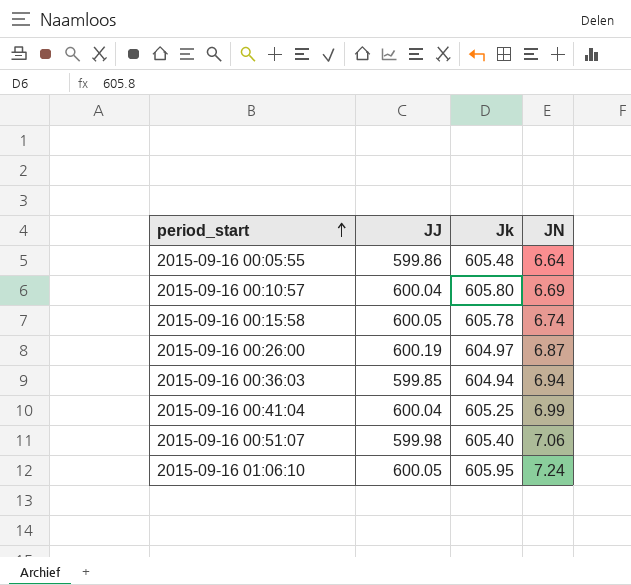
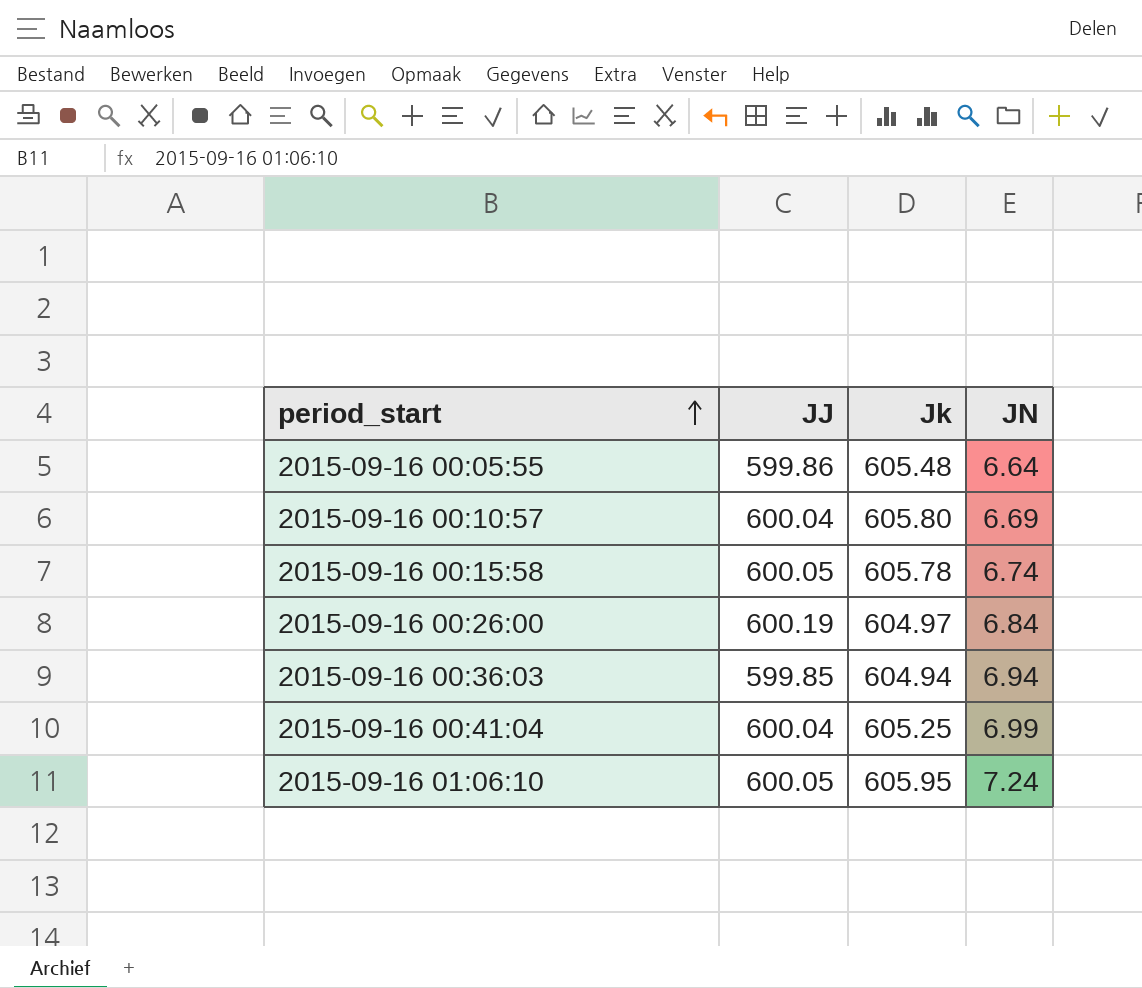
row 2015-09-16 00:51:07: 599.98 | 605.40 | 7.06 -> none
2015-09-16 00:26:00 | JN: 6.87 -> 6.84

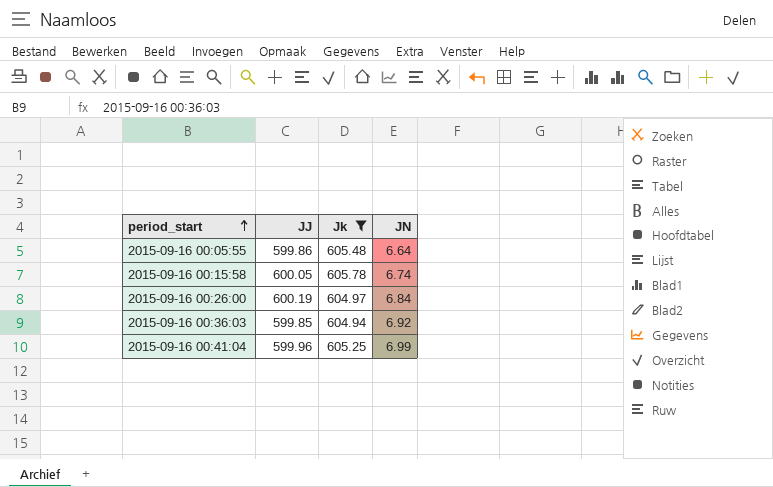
filter: none -> Jk <= 605.78
2015-09-16 00:36:03 | JN: 6.94 -> 6.92
2015-09-16 00:41:04 | JJ: 600.04 -> 599.96

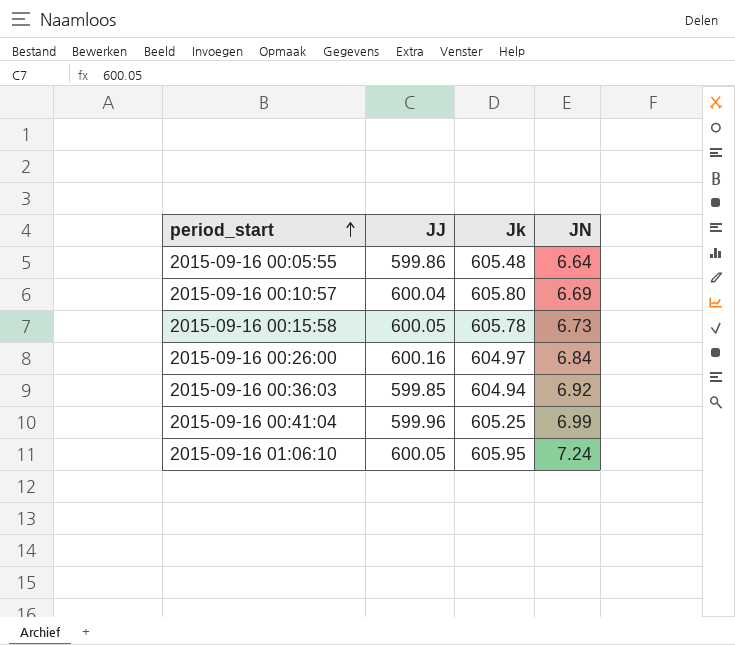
filter: Jk <= 605.78 -> none
2015-09-16 00:15:58 | JN: 6.74 -> 6.73
2015-09-16 00:26:00 | JJ: 600.19 -> 600.16

